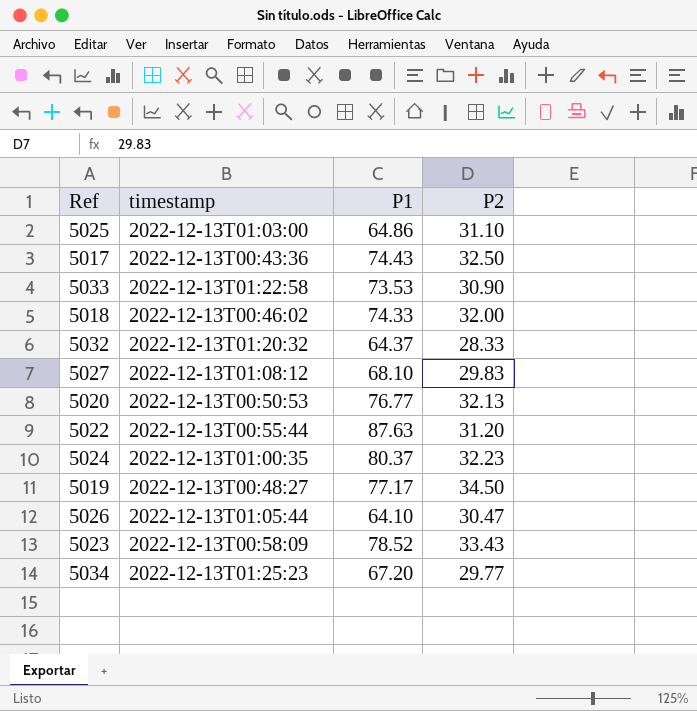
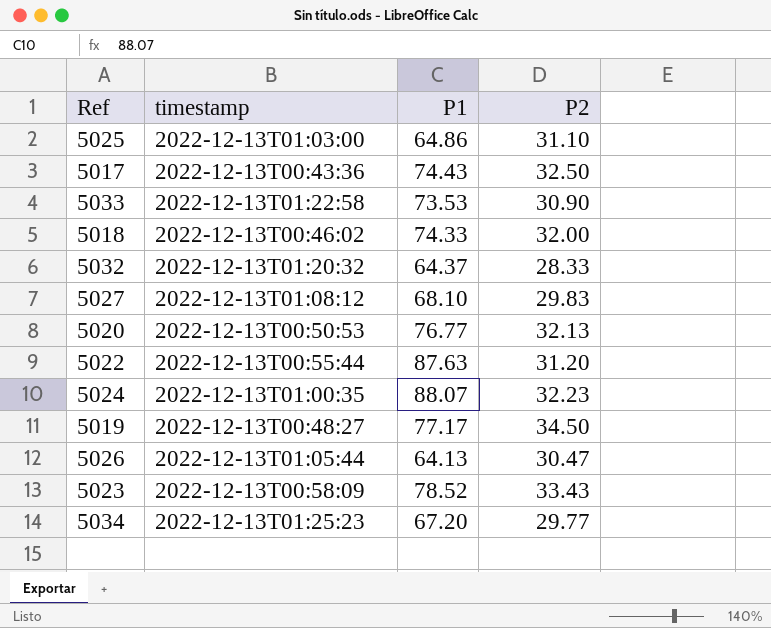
5024 | P1: 80.37 -> 88.07
5026 | P1: 64.10 -> 64.13

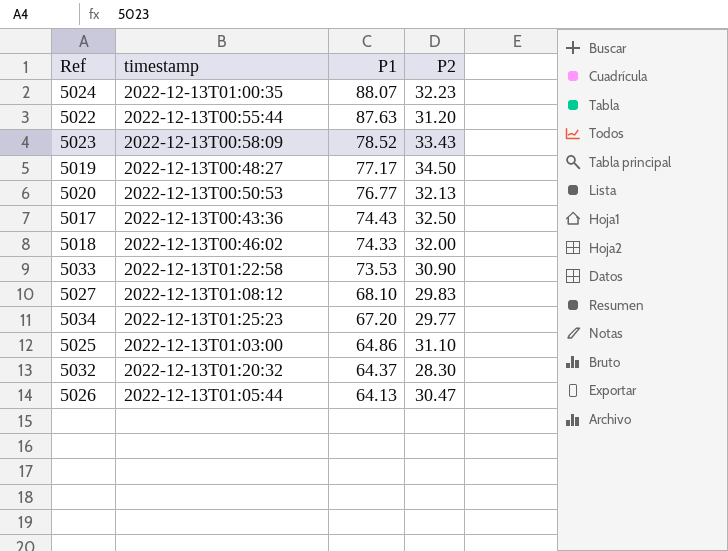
row order: none -> P1 descending
5032 | P2: 28.33 -> 28.30

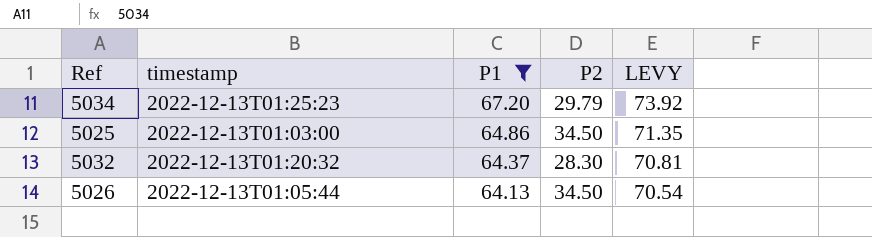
filter: none -> P1 <= 67.20
column LEVY | formula: none -> [P1] * 1.1
5034 | P2: 29.77 -> 29.79
5025 | P2: 31.10 -> 34.50
5026 | P2: 30.47 -> 34.50

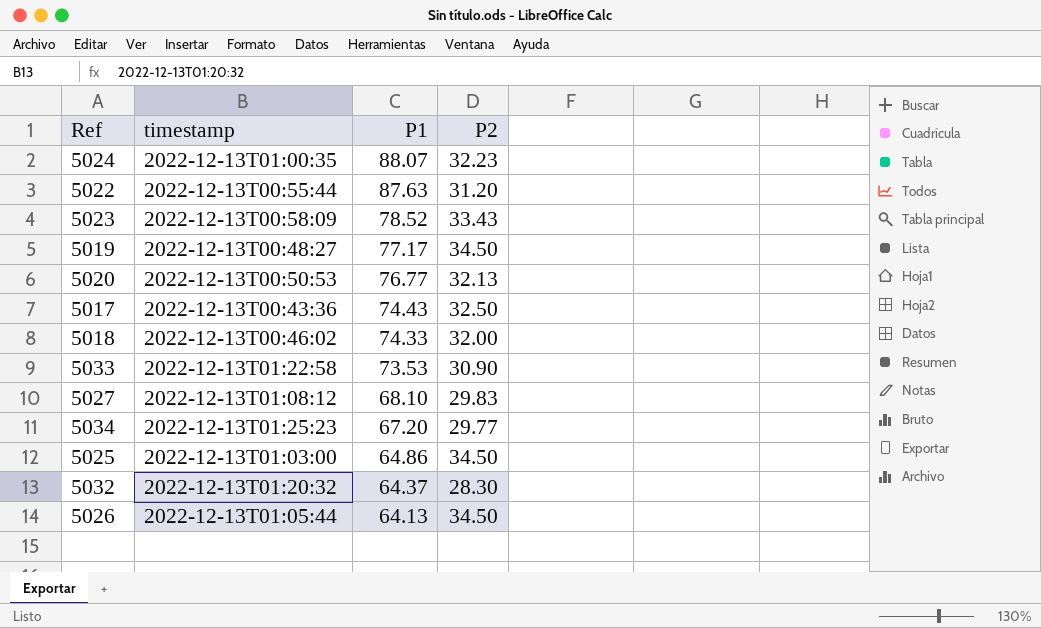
filter: P1 <= 67.20 -> none
column LEVY | formula: [P1] * 1.1 -> none
5034 | P2: 29.79 -> 29.77

